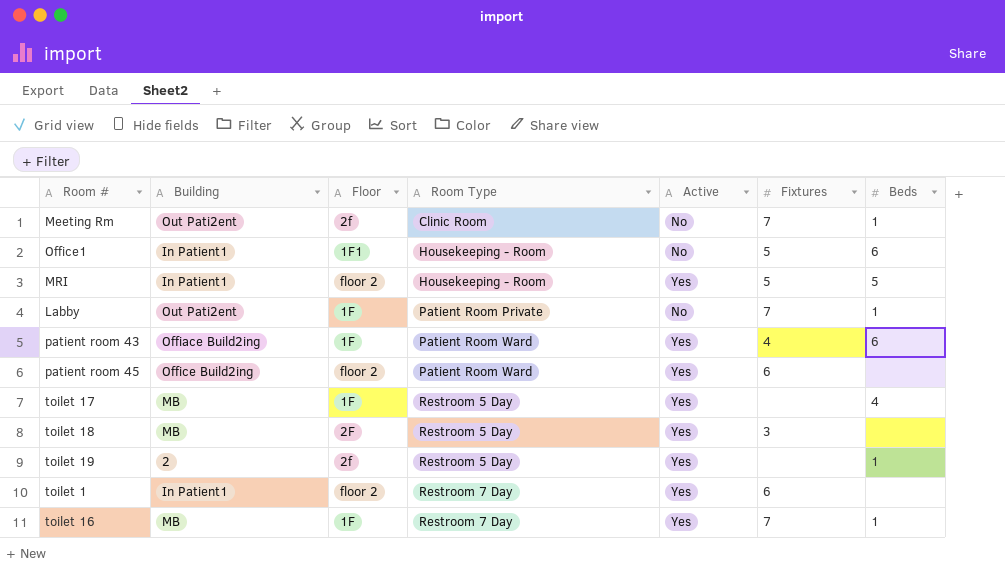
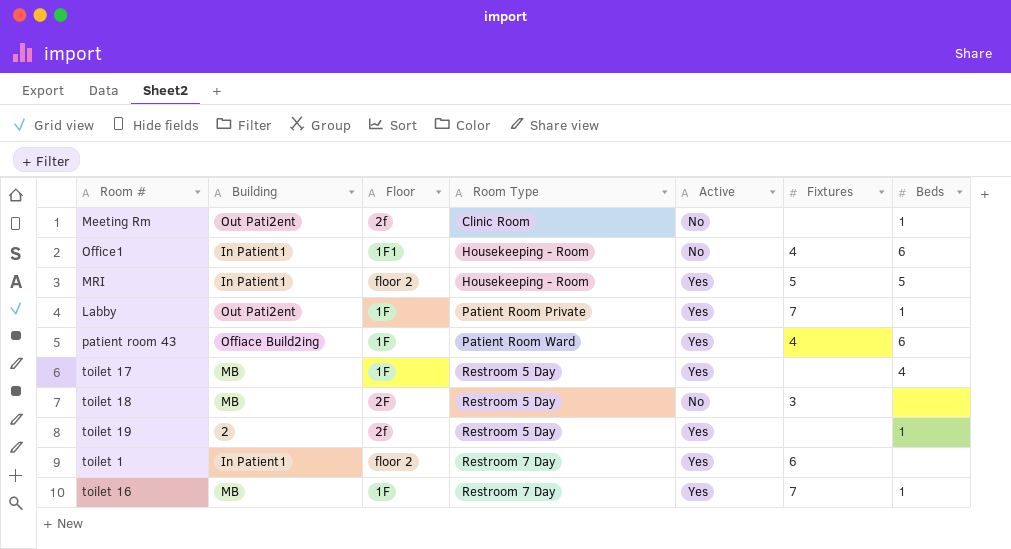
row patient room 45: Office Build2ing | floor 2 | Patient Room Ward | Yes | 6 | none -> none
Meeting Rm | Fixtures: 7 -> none
Office1 | Fixtures: 5 -> 4
Labby | Active: No -> Yes
toilet 18 | Active: Yes -> No

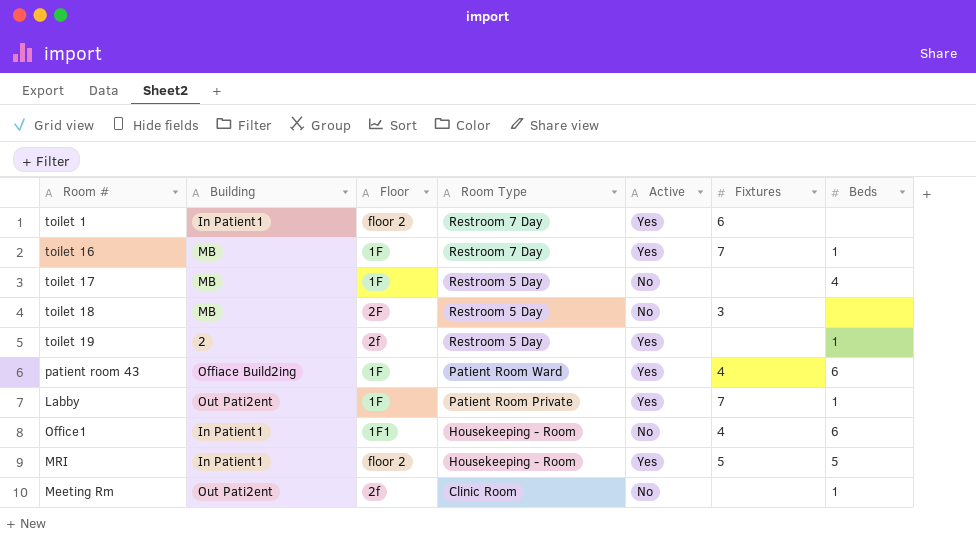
row order: Room Type ascending -> Room Type descending
toilet 17 | Active: Yes -> No

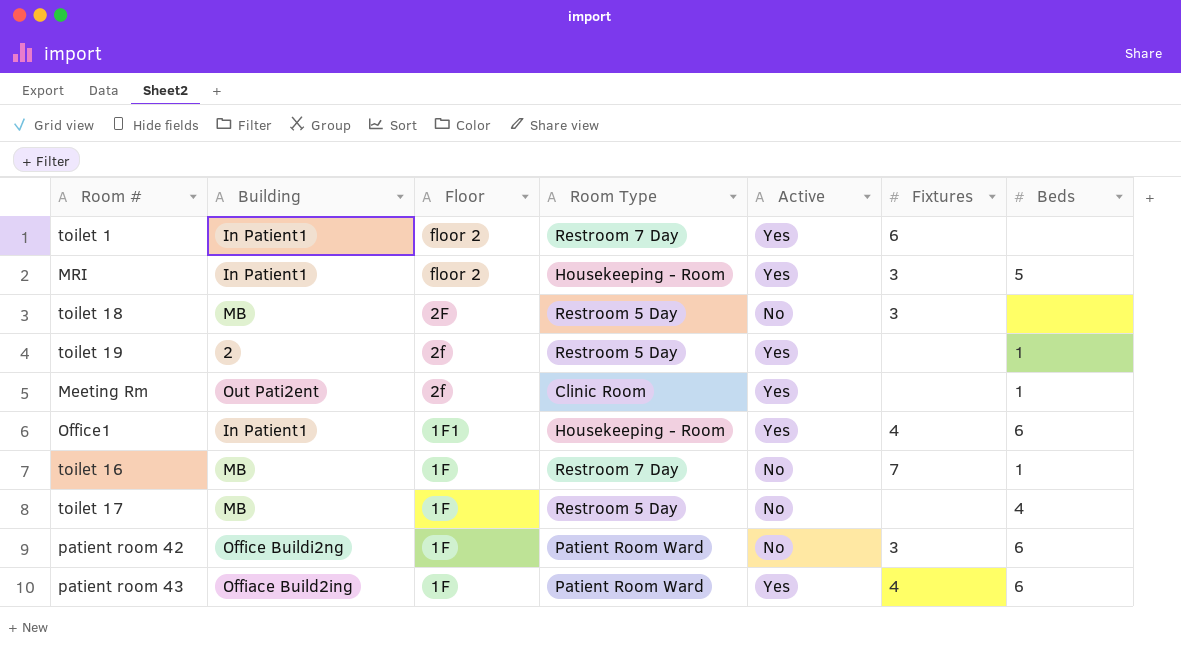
row order: Room Type descending -> Floor descending
row Labby: Out Pati2ent | 1F | Patient Room Private | Yes | 7 | 1 -> none
MRI | Fixtures: 5 -> 3
Meeting Rm | Active: No -> Yes
Office1 | Active: No -> Yes
toilet 16 | Active: Yes -> No
row patient room 42: none -> Office Buildi2ng | 1F | Patient Room Ward | No | 3 | 6

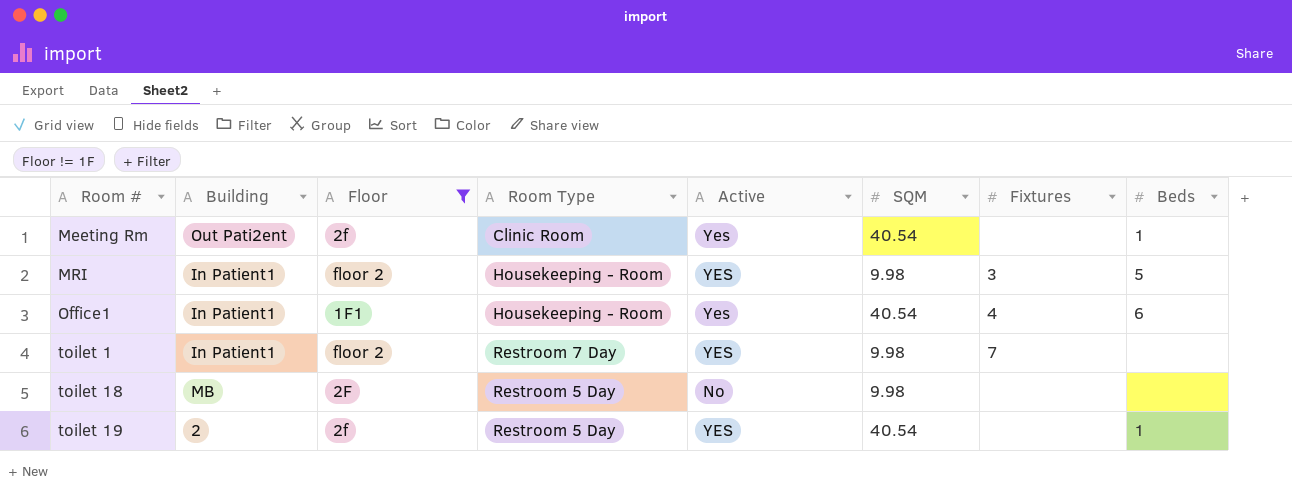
filter: none -> Floor != 1F
row order: Floor descending -> Room # ascending
column SQM | position: none -> 6
MRI | Active: Yes -> YES
toilet 1 | Active: Yes -> YES
toilet 1 | Fixtures: 6 -> 7
toilet 18 | Fixtures: 3 -> none
toilet 19 | Active: Yes -> YES

